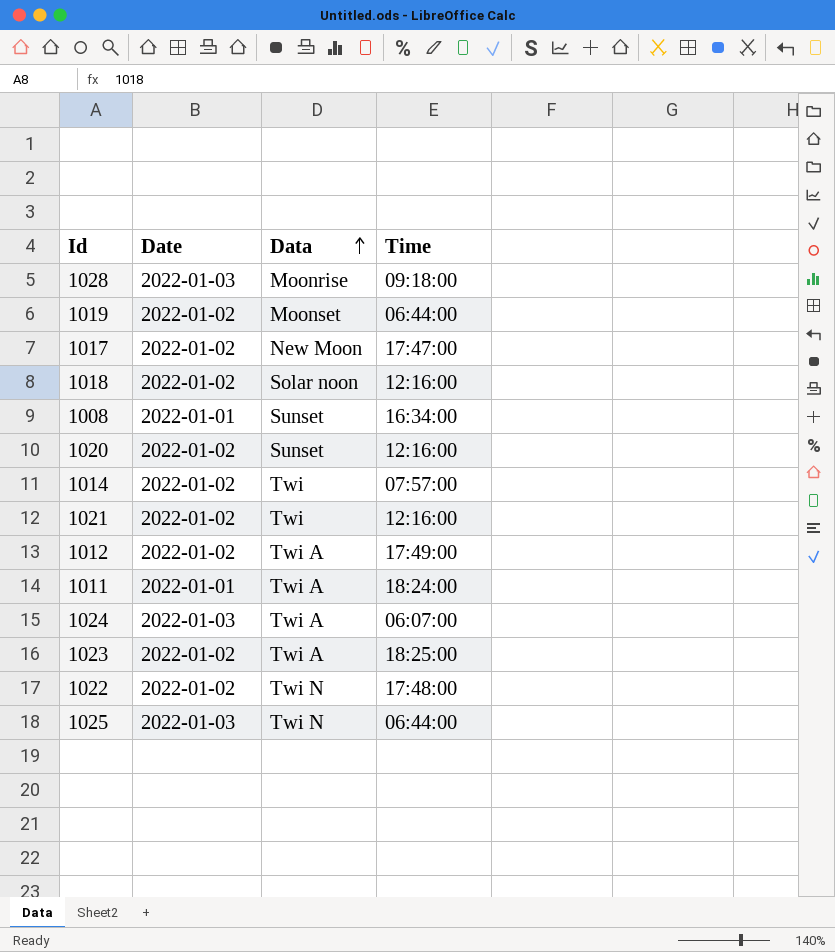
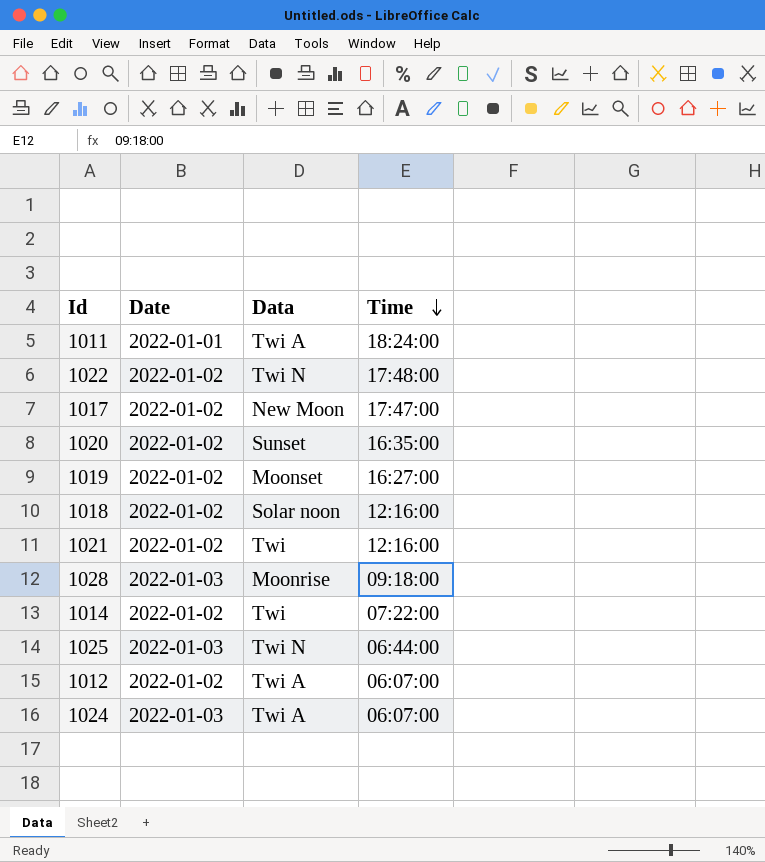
row order: Data ascending -> Time descending
row 1008: 2022-01-01 | Sunset | 16:34:00 -> none
row 1023: 2022-01-02 | Twi A | 18:25:00 -> none
1020 | Time: 12:16:00 -> 16:35:00
1019 | Time: 06:44:00 -> 16:27:00
1014 | Time: 07:57:00 -> 07:22:00
1012 | Time: 17:49:00 -> 06:07:00

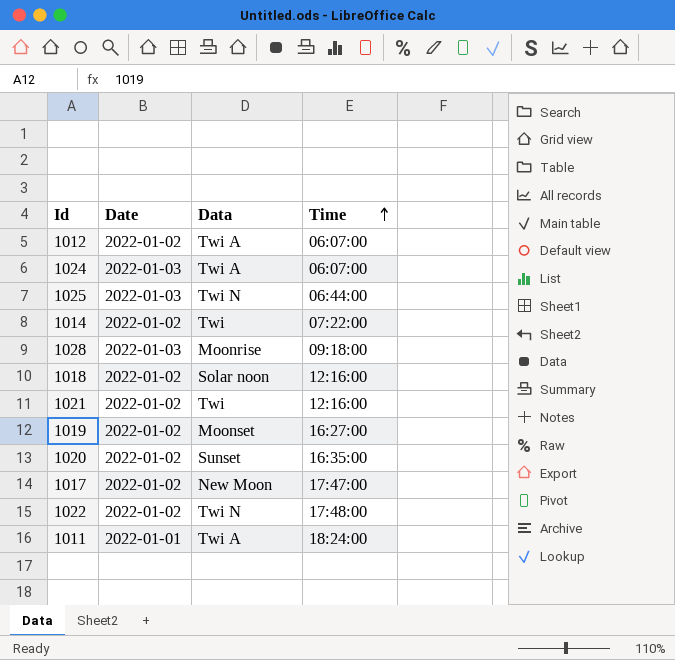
row order: Time descending -> Time ascending

